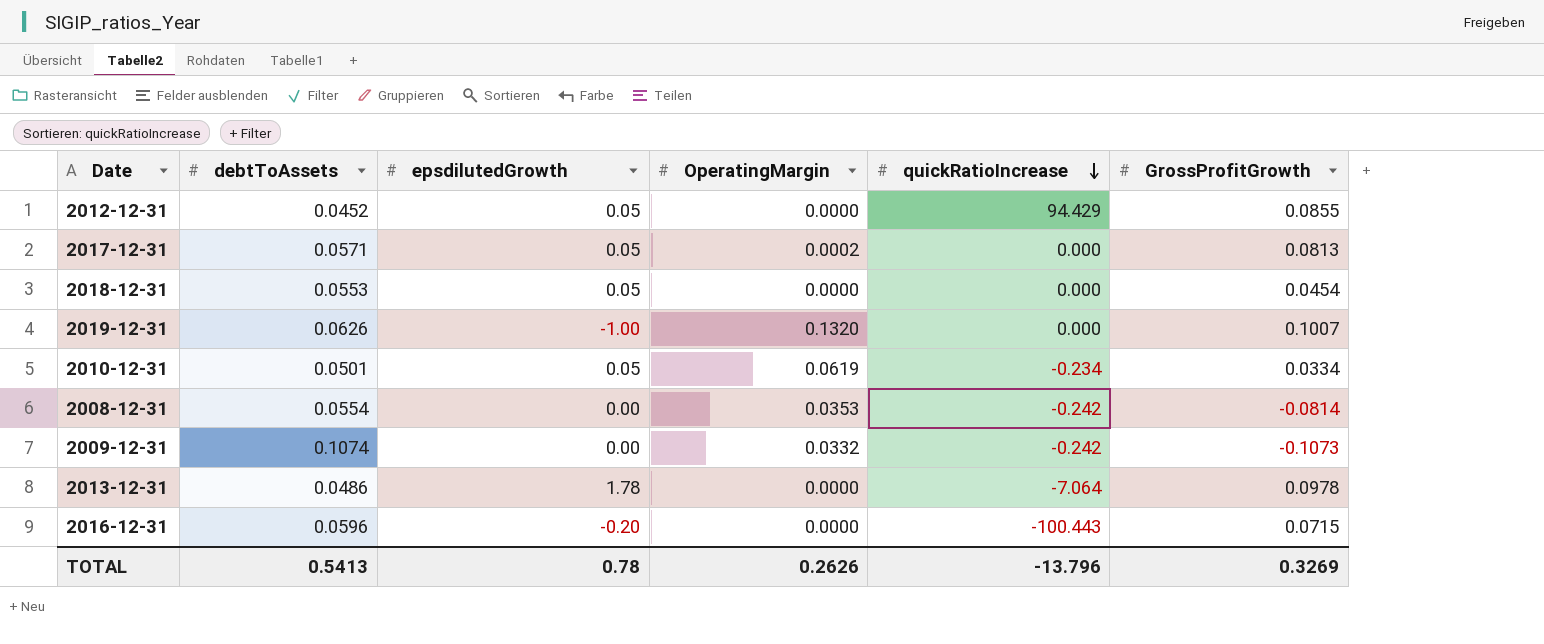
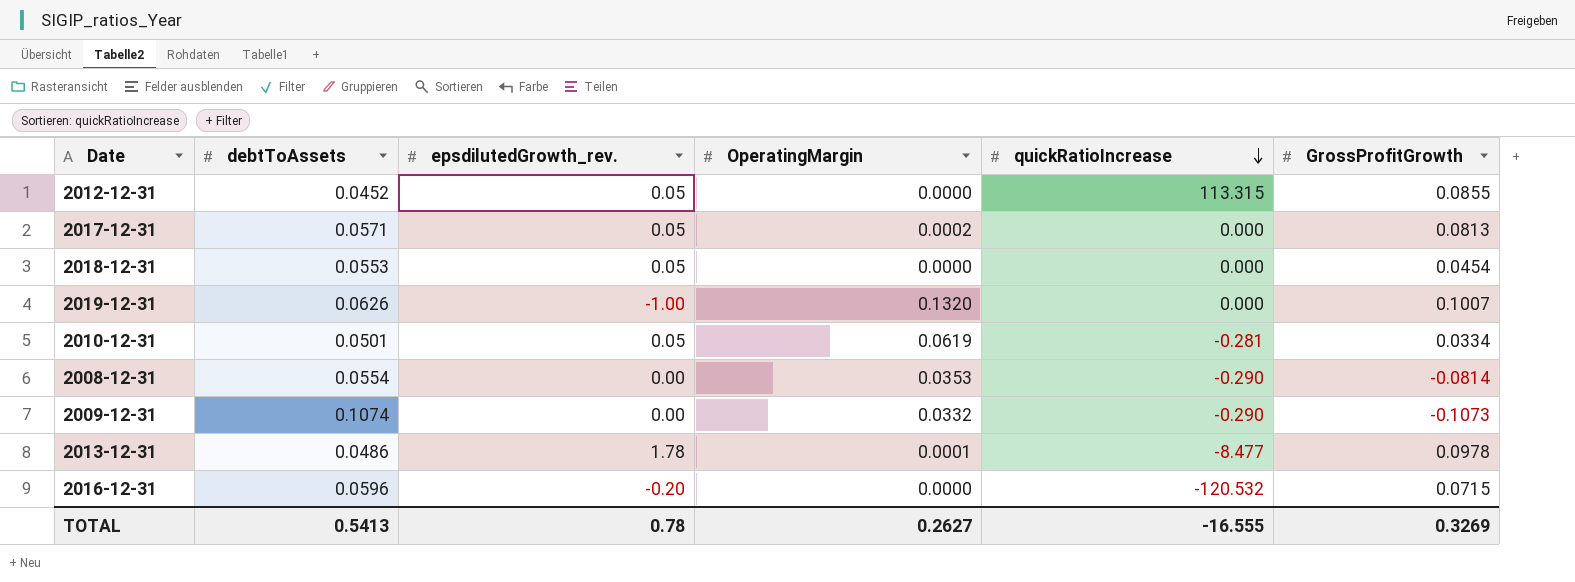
column name: epsdilutedGrowth -> epsdilutedGrowth_rev.
2012-12-31 | quickRatioIncrease: 94.429 -> 113.315
2010-12-31 | quickRatioIncrease: -0.234 -> -0.281
2008-12-31 | quickRatioIncrease: -0.242 -> -0.290
2009-12-31 | quickRatioIncrease: -0.242 -> -0.290
2013-12-31 | OperatingMargin: 0.0000 -> 0.0001
2013-12-31 | quickRatioIncrease: -7.064 -> -8.477
2016-12-31 | quickRatioIncrease: -100.443 -> -120.532
TOTAL | OperatingMargin: 0.2626 -> 0.2627
TOTAL | quickRatioIncrease: -13.796 -> -16.555

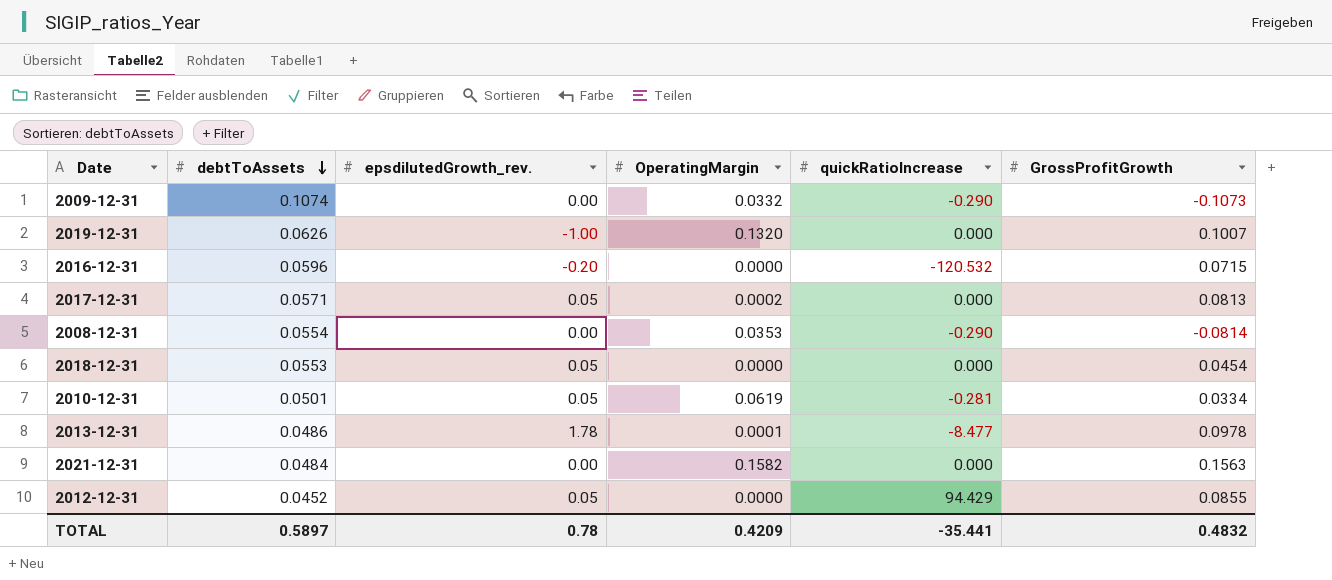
row order: quickRatioIncrease descending -> debtToAssets descending
row 2021-12-31: none -> 0.0484 | 0.00 | 0.1582 | 0.000 | 0.1563
2012-12-31 | quickRatioIncrease: 113.315 -> 94.429
TOTAL | debtToAssets: 0.5413 -> 0.5897
TOTAL | OperatingMargin: 0.2627 -> 0.4209
TOTAL | quickRatioIncrease: -16.555 -> -35.441
TOTAL | GrossProfitGrowth: 0.3269 -> 0.4832

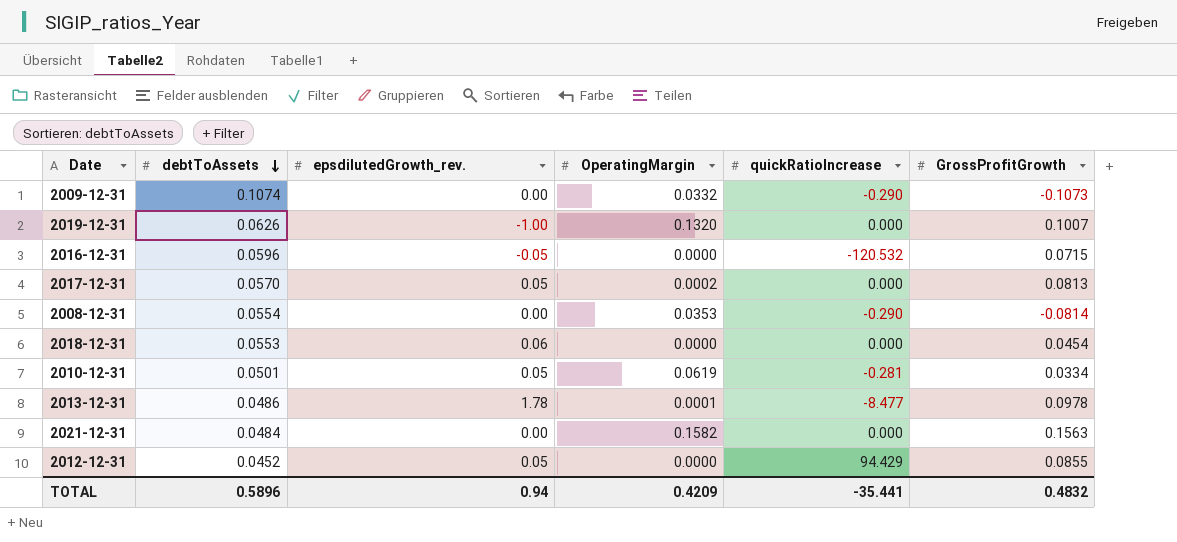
2016-12-31 | epsdilutedGrowth_rev.: -0.20 -> -0.05
2017-12-31 | debtToAssets: 0.0571 -> 0.0570
2018-12-31 | epsdilutedGrowth_rev.: 0.05 -> 0.06
TOTAL | debtToAssets: 0.5897 -> 0.5896
TOTAL | epsdilutedGrowth_rev.: 0.78 -> 0.94

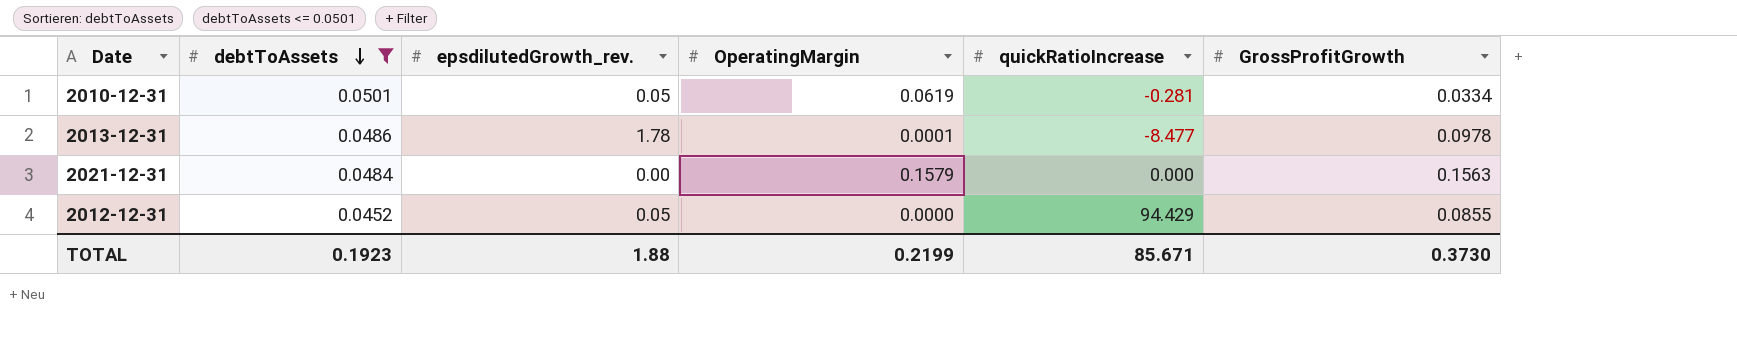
filter: none -> debtToAssets <= 0.0501
2021-12-31 | OperatingMargin: 0.1582 -> 0.1579
TOTAL | debtToAssets: 0.5896 -> 0.1923
TOTAL | epsdilutedGrowth_rev.: 0.94 -> 1.88
TOTAL | OperatingMargin: 0.4209 -> 0.2199
TOTAL | quickRatioIncrease: -35.441 -> 85.671
TOTAL | GrossProfitGrowth: 0.4832 -> 0.3730

